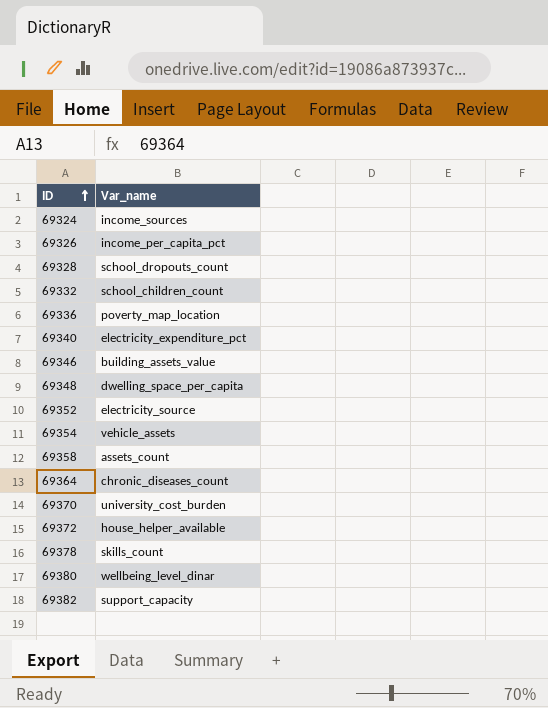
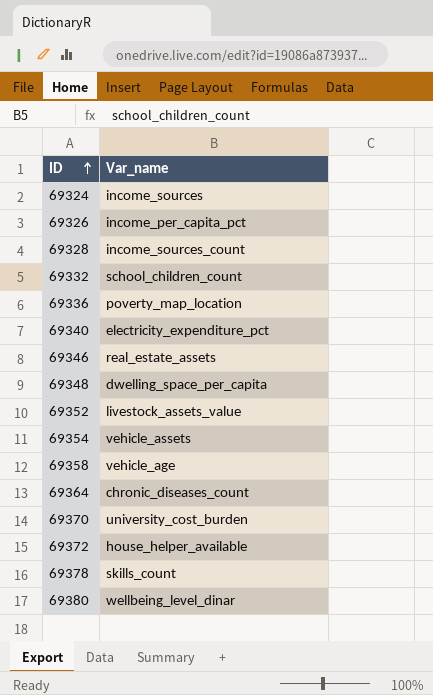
row 69382: support_capacity -> none
69328 | Var_name: school_dropouts_count -> income_sources_count
69346 | Var_name: building_assets_value -> real_estate_assets
69352 | Var_name: electricity_source -> livestock_assets_value
69358 | Var_name: assets_count -> vehicle_age

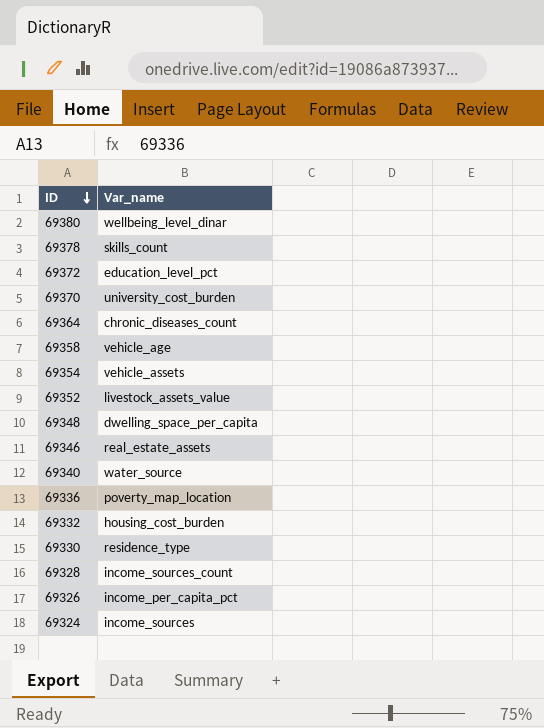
row order: ID ascending -> ID descending
69372 | Var_name: house_helper_available -> education_level_pct
69340 | Var_name: electricity_expenditure_pct -> water_source
69332 | Var_name: school_children_count -> housing_cost_burden
row 69330: none -> residence_type

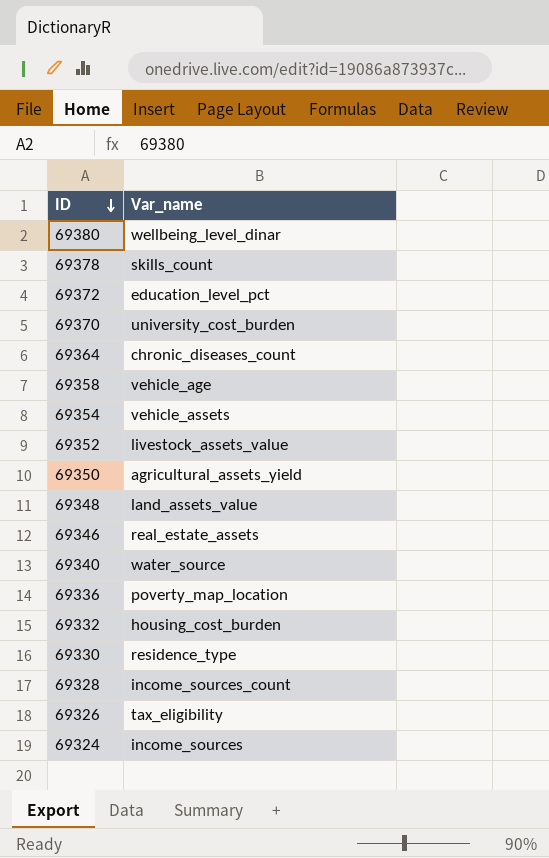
row 69350: none -> agricultural_assets_yield
69348 | Var_name: dwelling_space_per_capita -> land_assets_value
69326 | Var_name: income_per_capita_pct -> tax_eligibility

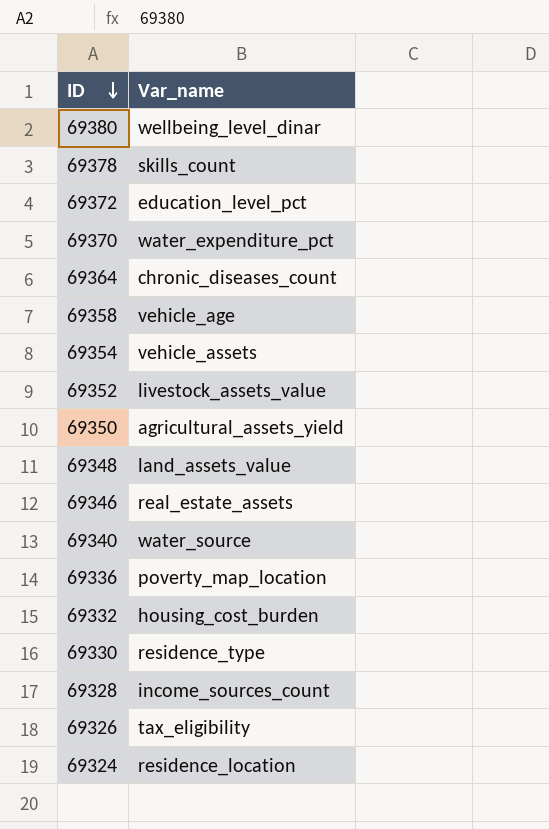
69370 | Var_name: university_cost_burden -> water_expenditure_pct
69324 | Var_name: income_sources -> residence_location

